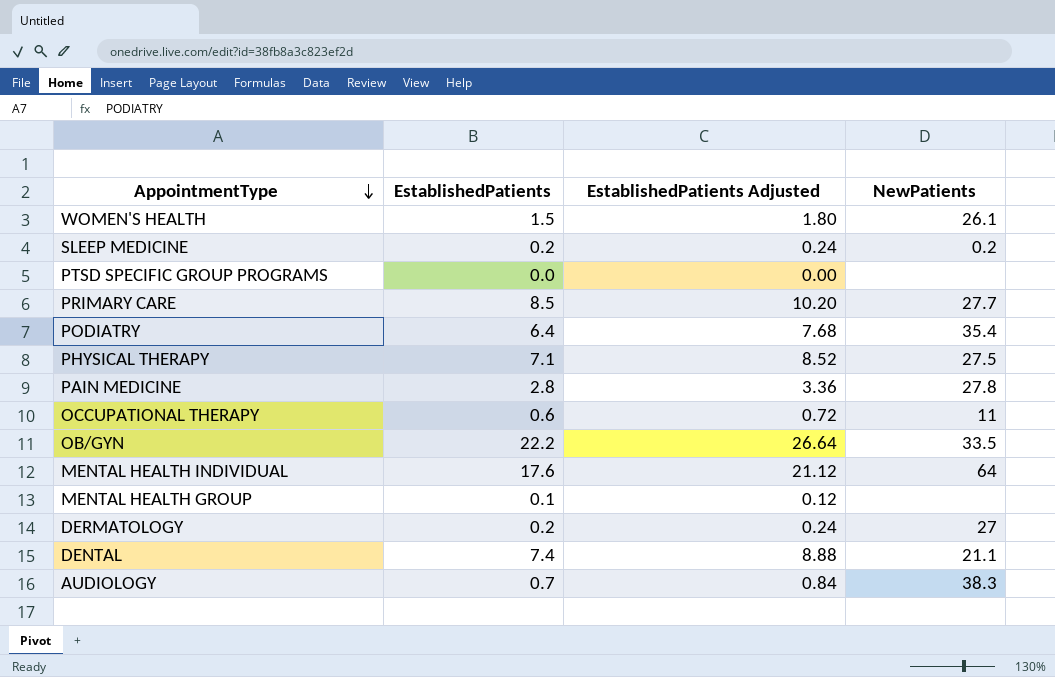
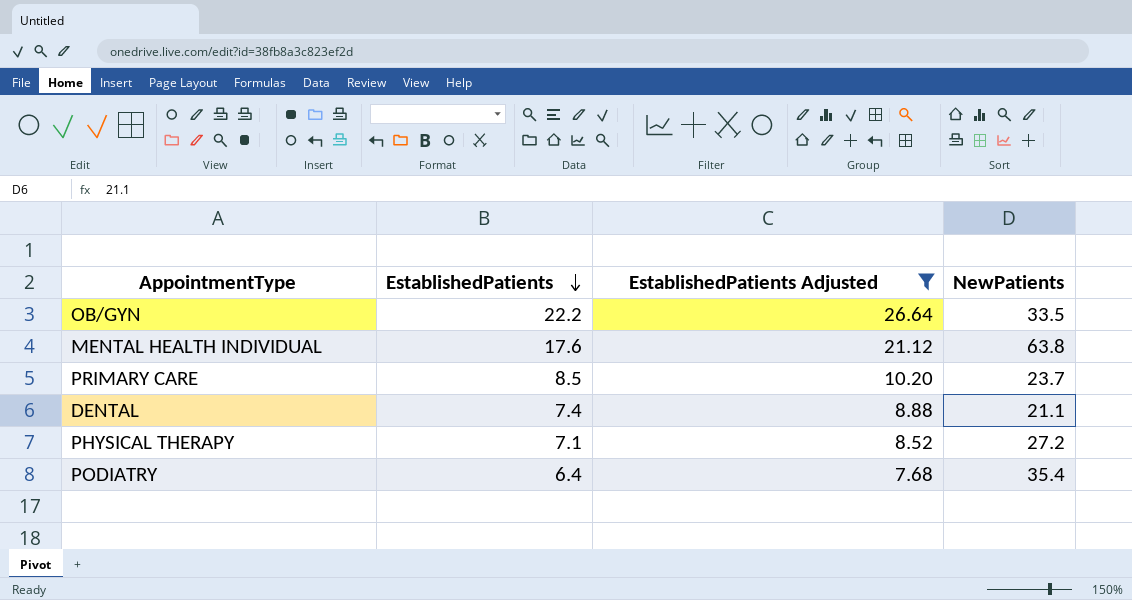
filter: none -> EstablishedPatients Adjusted >= 7.68
row order: AppointmentType descending -> EstablishedPatients descending
MENTAL HEALTH INDIVIDUAL | NewPatients: 64 -> 63.8
PRIMARY CARE | NewPatients: 27.7 -> 23.7
PHYSICAL THERAPY | NewPatients: 27.5 -> 27.2

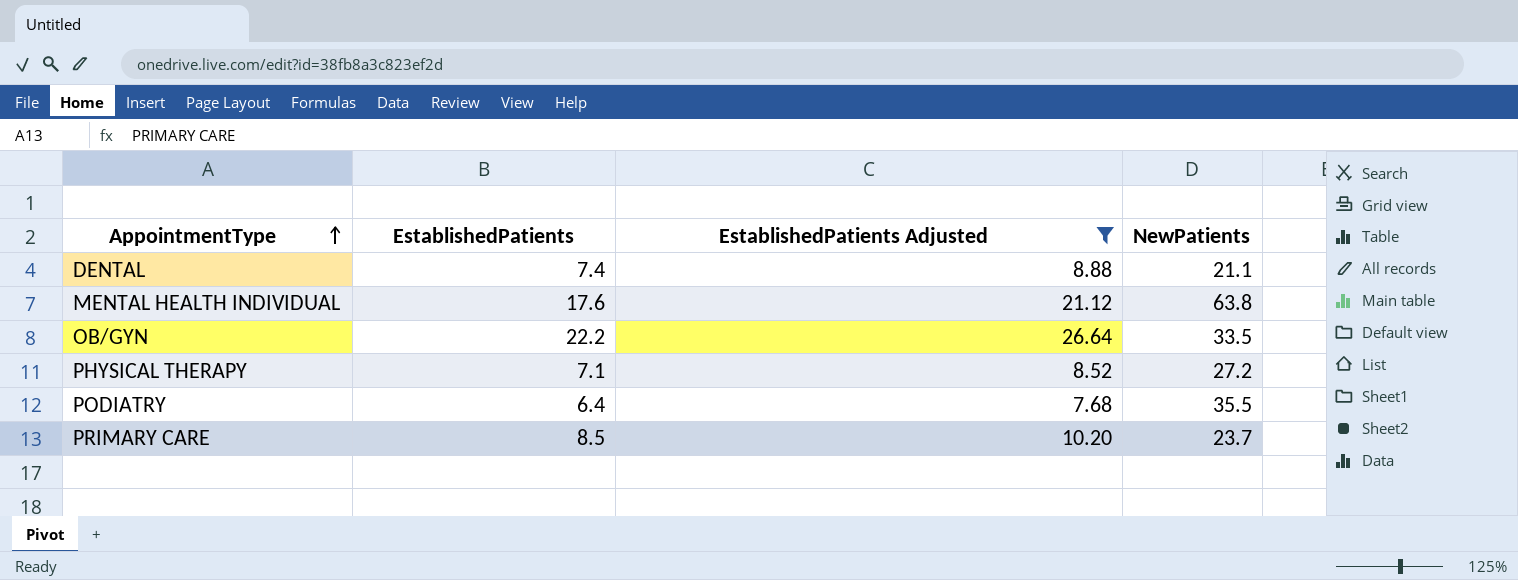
row order: EstablishedPatients descending -> AppointmentType ascending
PODIATRY | NewPatients: 35.4 -> 35.5

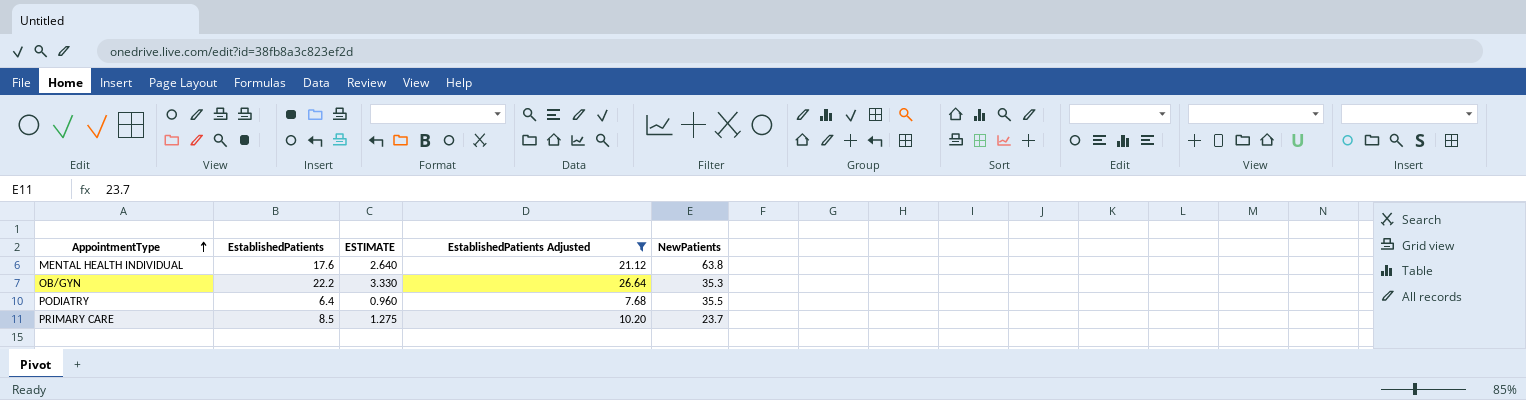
column ESTIMATE | formula: none -> [EstablishedPatients] * 0.15
row DENTAL: 7.4 | 8.88 | 21.1 -> none
row PHYSICAL THERAPY: 7.1 | 8.52 | 27.2 -> none
OB/GYN | NewPatients: 33.5 -> 35.3

